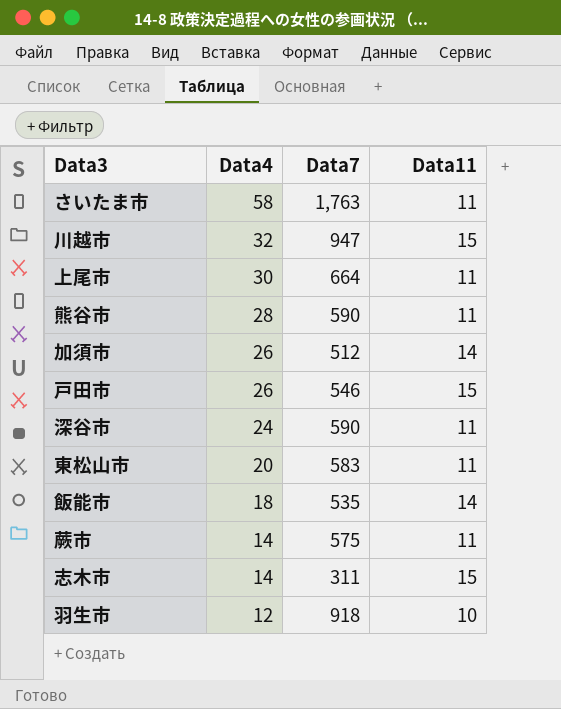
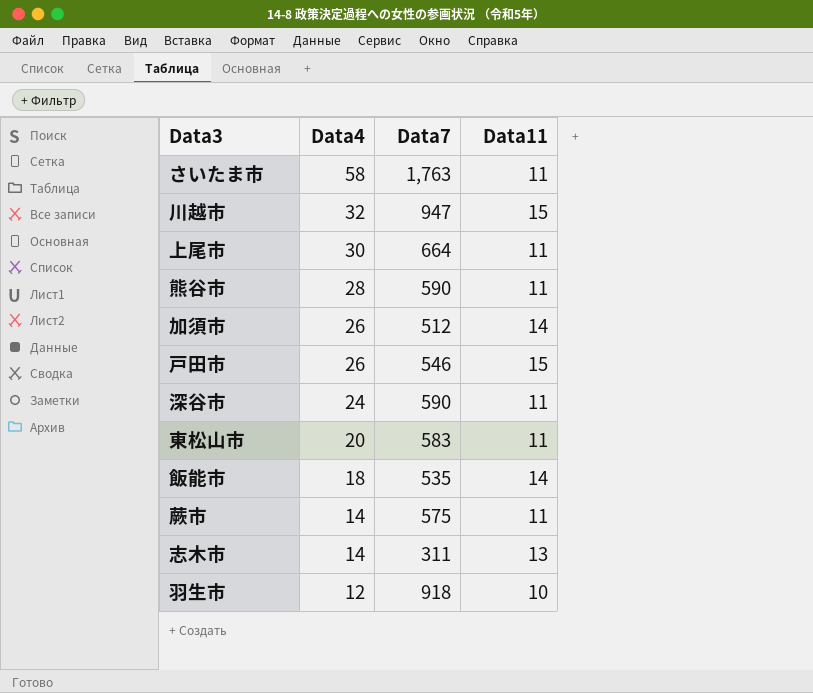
志木市 | Data11: 15 -> 13

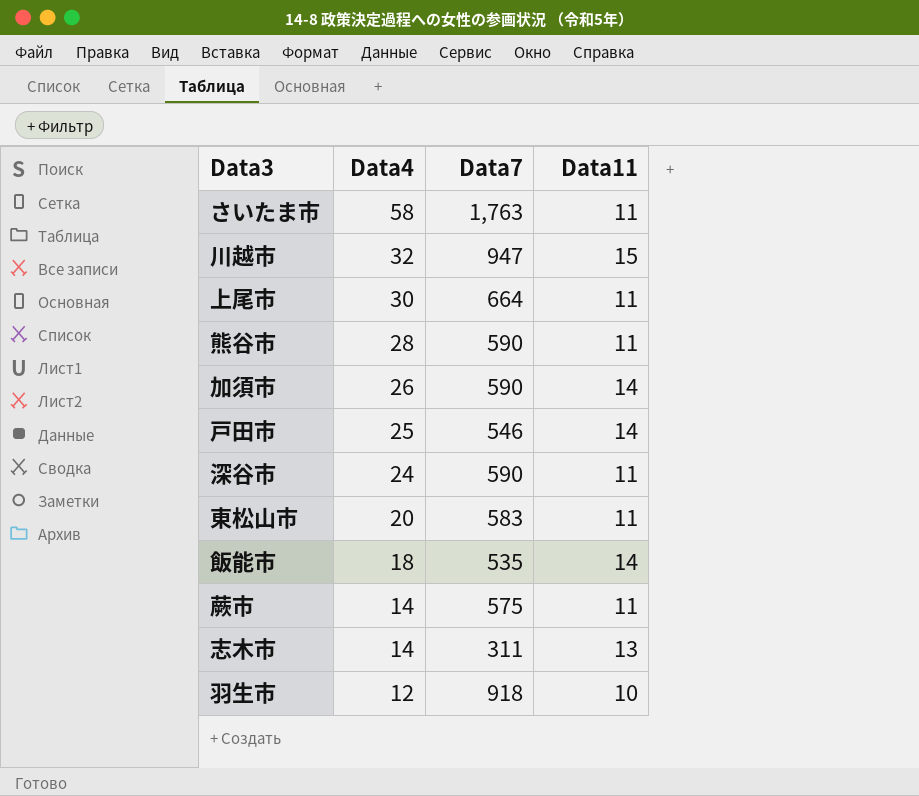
加須市 | Data7: 512 -> 590
戸田市 | Data4: 26 -> 25
戸田市 | Data11: 15 -> 14

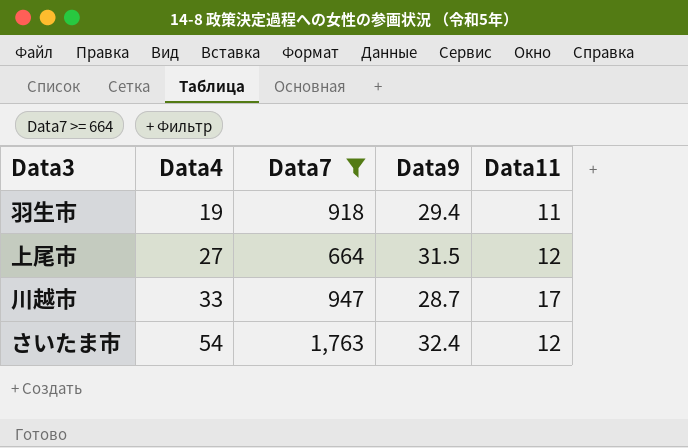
filter: none -> Data7 >= 664
row order: Data4 descending -> Data4 ascending
column Data9 | position: none -> 4
羽生市 | Data4: 12 -> 19
羽生市 | Data11: 10 -> 11
上尾市 | Data4: 30 -> 27
上尾市 | Data11: 11 -> 12
川越市 | Data4: 32 -> 33
川越市 | Data11: 15 -> 17
さいたま市 | Data4: 58 -> 54
さいたま市 | Data11: 11 -> 12

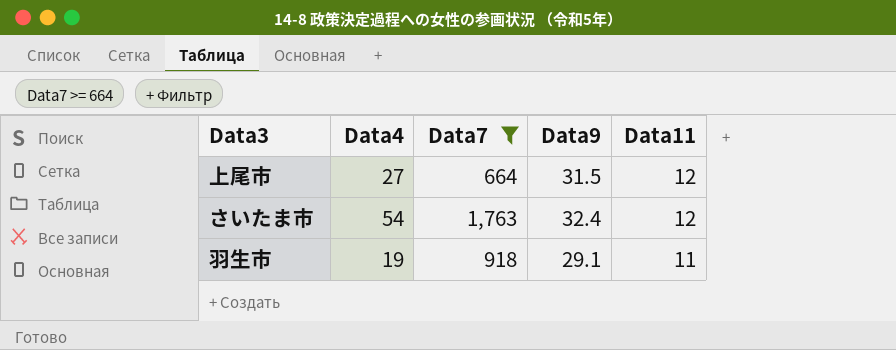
row order: Data4 ascending -> Data11 descending
row 川越市: 33 | 947 | 28.7 | 17 -> none
羽生市 | Data9: 29.4 -> 29.1

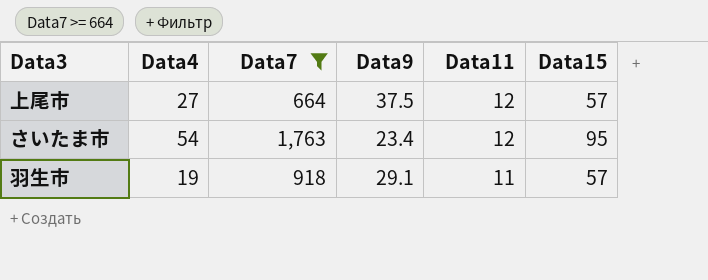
column Data15 | position: none -> 6
上尾市 | Data9: 31.5 -> 37.5
さいたま市 | Data9: 32.4 -> 23.4

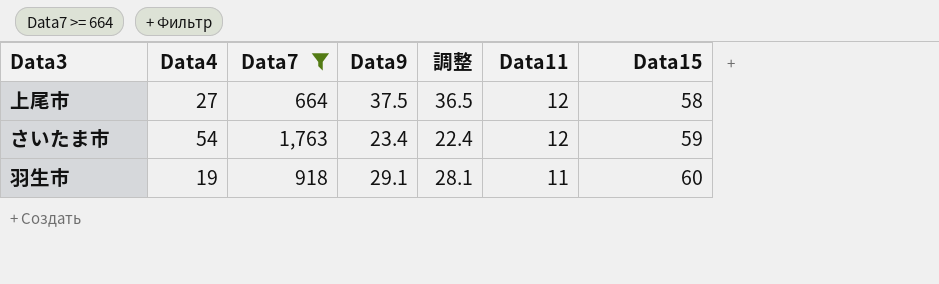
column 調整 | formula: none -> [Data9] - 1
上尾市 | Data15: 57 -> 58
さいたま市 | Data15: 95 -> 59
羽生市 | Data15: 57 -> 60

